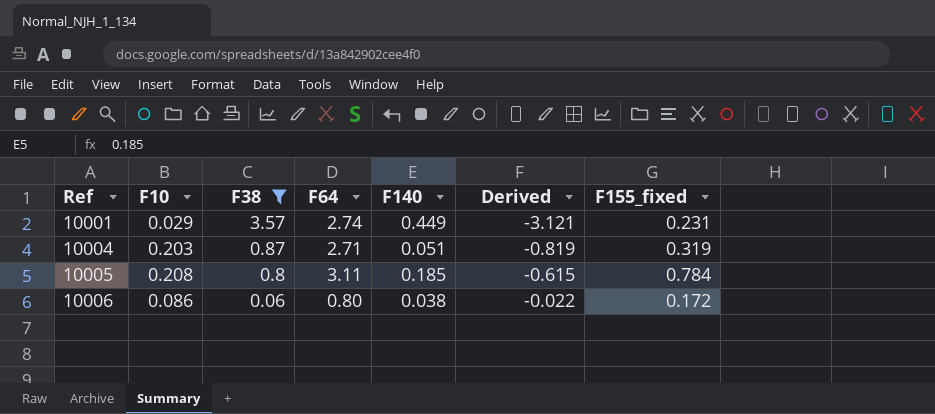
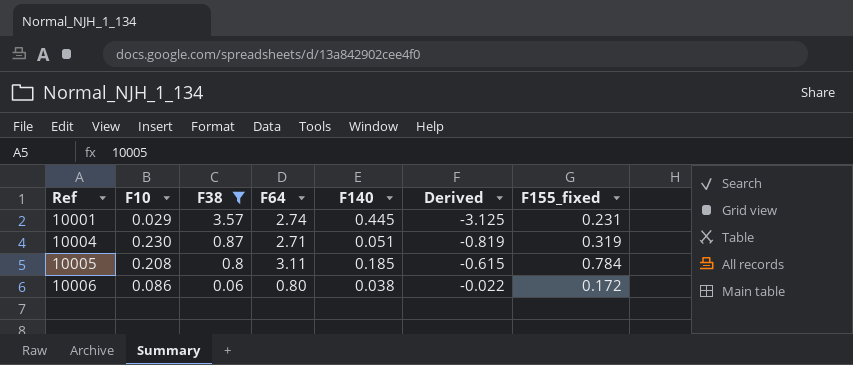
10001 | F140: 0.449 -> 0.445
10001 | Derived: -3.121 -> -3.125
10004 | F10: 0.203 -> 0.230

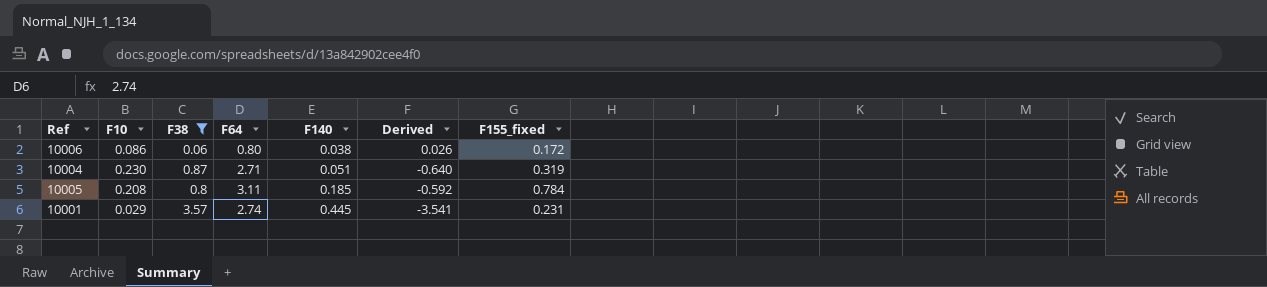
row order: Ref ascending -> F140 ascending
column Derived | formula: [F140] - [F38] -> [F10] - [F38]

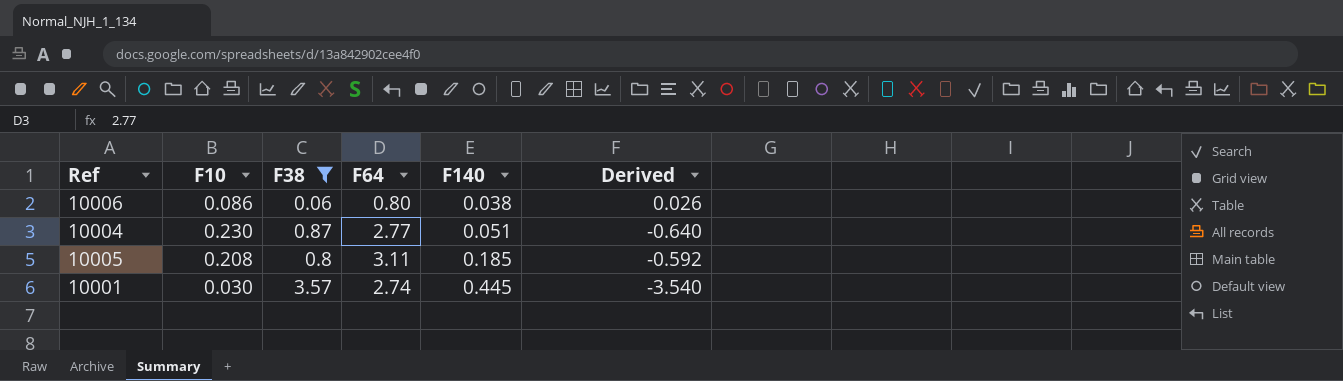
column F155_fixed | position: 7 -> none
10004 | F64: 2.71 -> 2.77
10001 | F10: 0.029 -> 0.030
10001 | Derived: -3.541 -> -3.540

